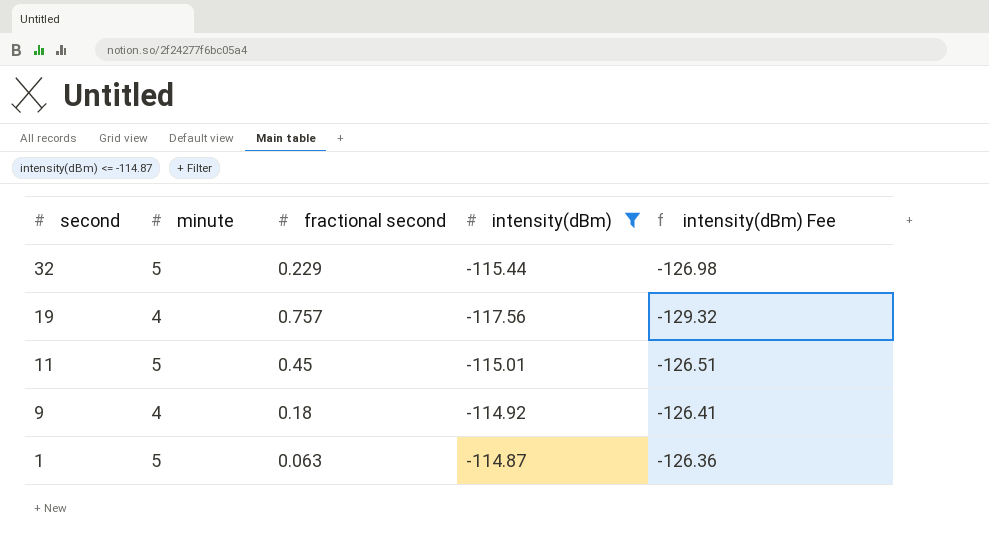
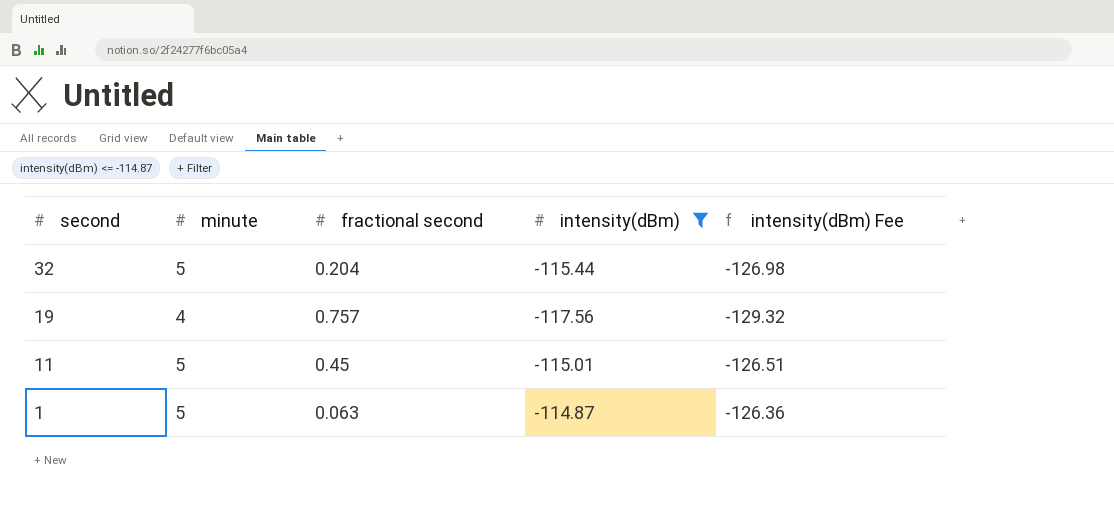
row 9: 4 | 0.18 | -114.92 | -126.41 -> none
32 | fractional second: 0.229 -> 0.204

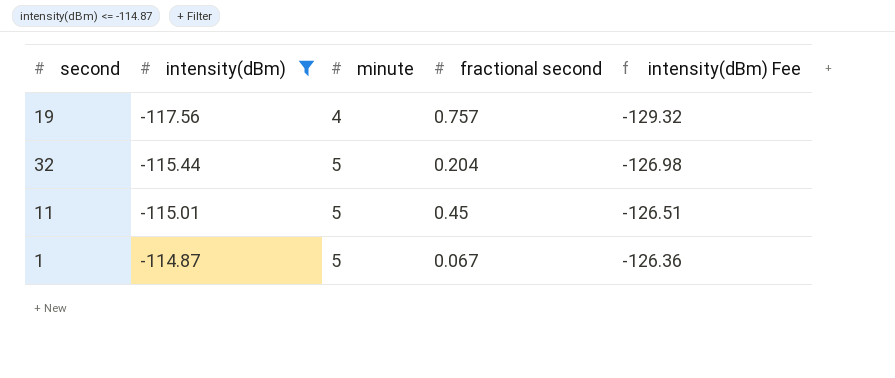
row order: second descending -> intensity(dBm) ascending
column intensity(dBm) | position: 4 -> 2
1 | fractional second: 0.063 -> 0.067

